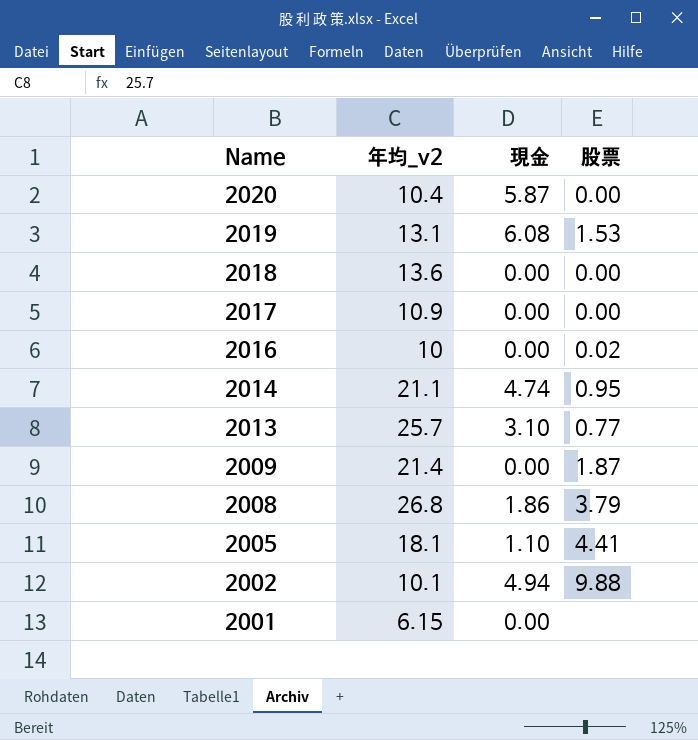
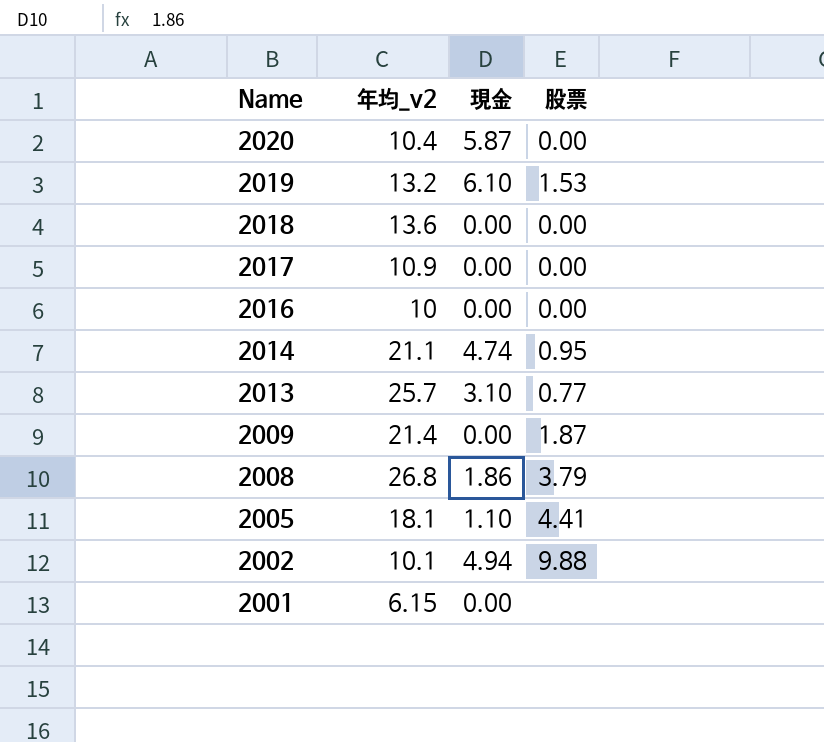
2019 | 年均_v2: 13.1 -> 13.2
2019 | 現金: 6.08 -> 6.10
2016 | 股票: 0.02 -> 0.00

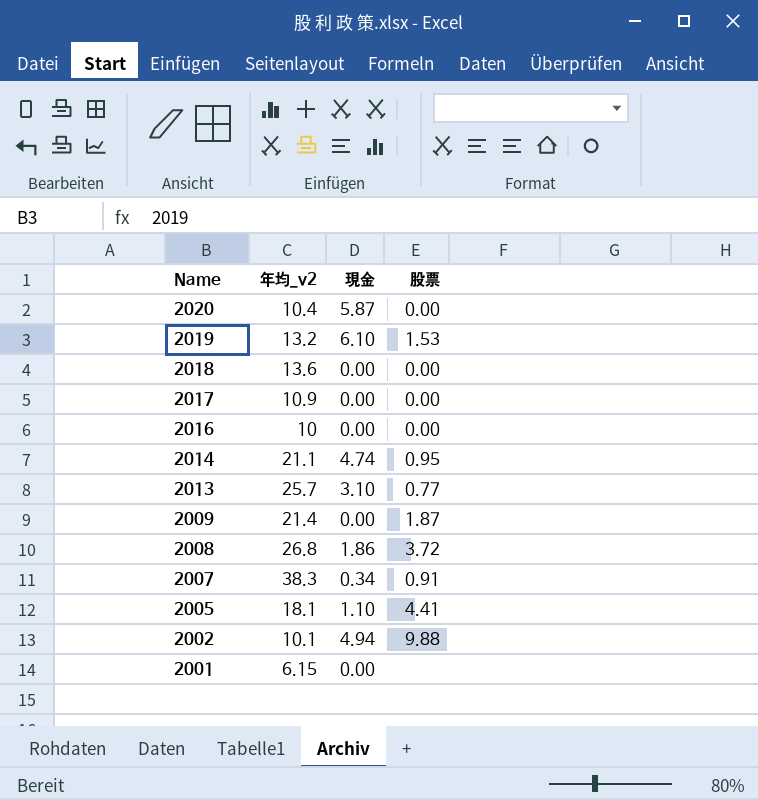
2008 | 股票: 3.79 -> 3.72
row 2007: none -> 38.3 | 0.34 | 0.91

